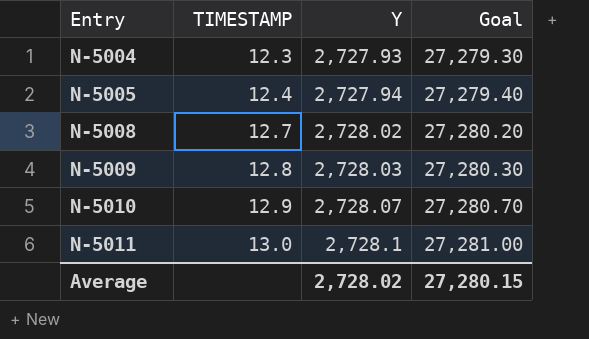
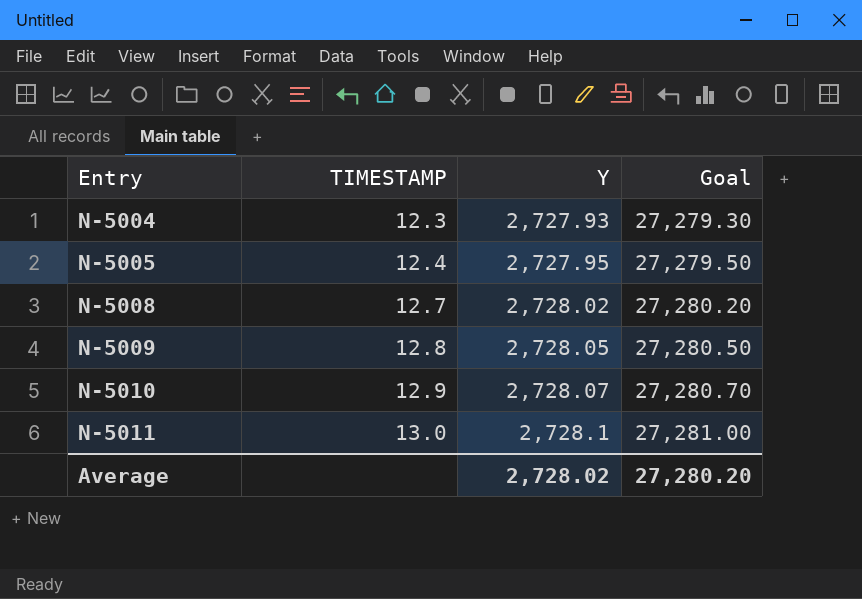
N-5005 | Y: 2,727.94 -> 2,727.95
N-5005 | Goal: 27,279.40 -> 27,279.50
N-5009 | Y: 2,728.03 -> 2,728.05
N-5009 | Goal: 27,280.30 -> 27,280.50
Average | Goal: 27,280.15 -> 27,280.20

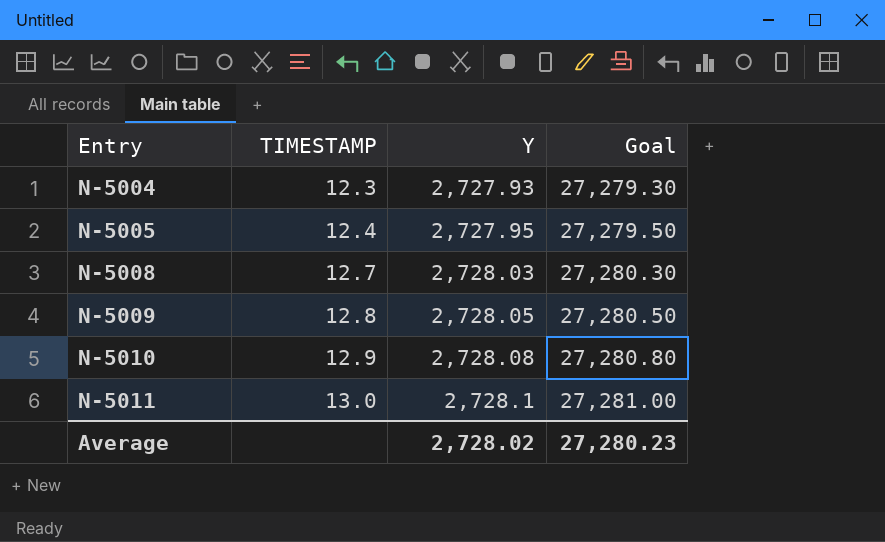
N-5008 | Y: 2,728.02 -> 2,728.03
N-5008 | Goal: 27,280.20 -> 27,280.30
N-5010 | Y: 2,728.07 -> 2,728.08
N-5010 | Goal: 27,280.70 -> 27,280.80
Average | Goal: 27,280.20 -> 27,280.23

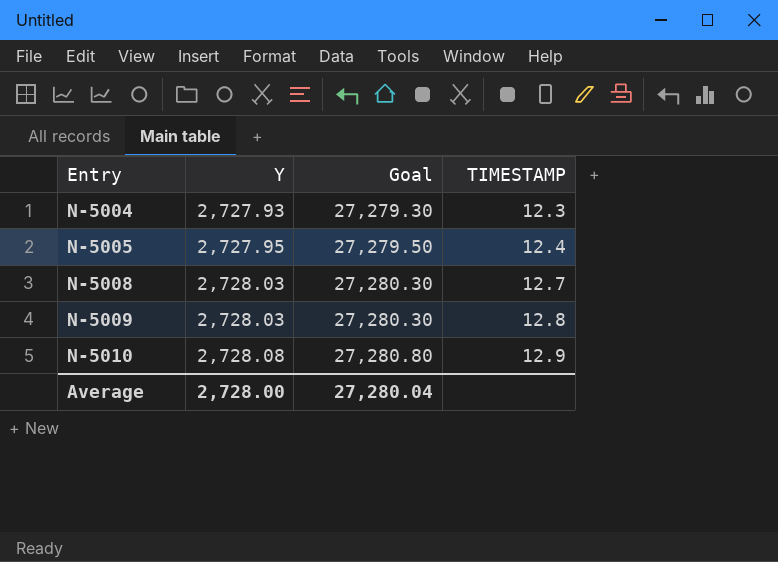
column TIMESTAMP | position: 2 -> 4
row N-5011: 13.0 | 2,728.1 | 27,281.00 -> none
N-5009 | Y: 2,728.05 -> 2,728.03
N-5009 | Goal: 27,280.50 -> 27,280.30
Average | Y: 2,728.02 -> 2,728.00
Average | Goal: 27,280.23 -> 27,280.04

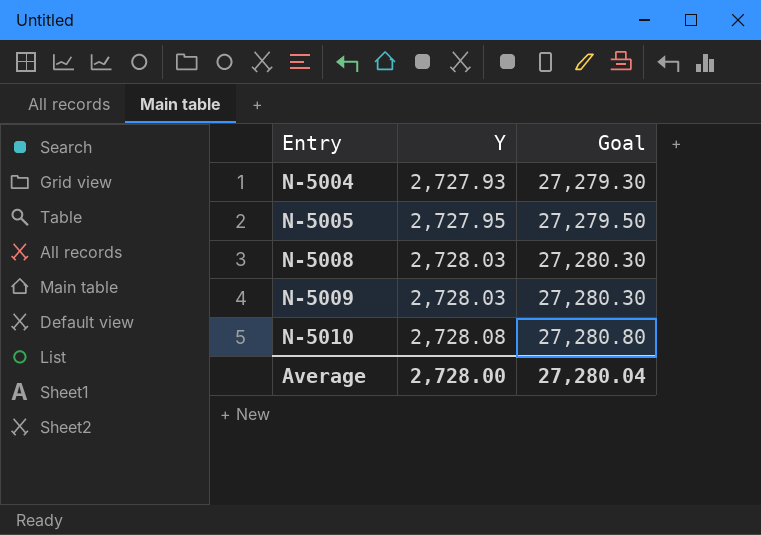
column TIMESTAMP | position: 4 -> none

